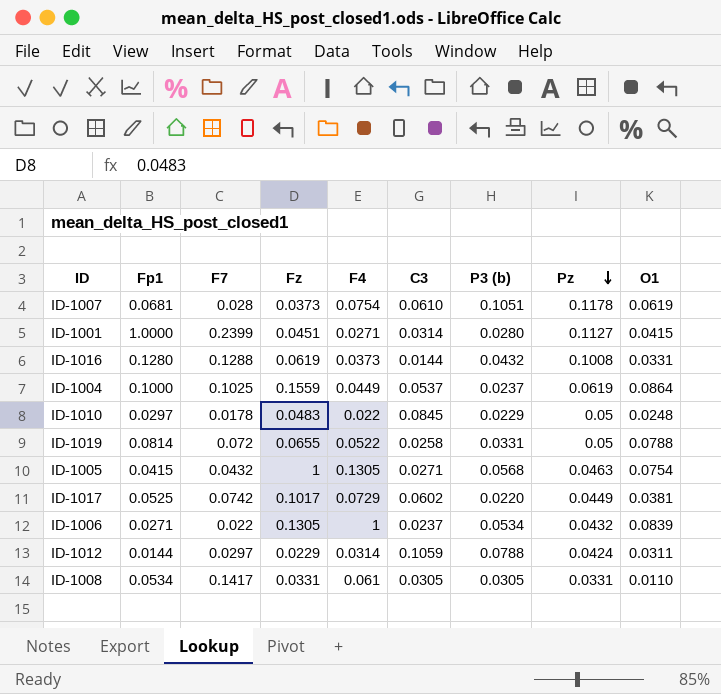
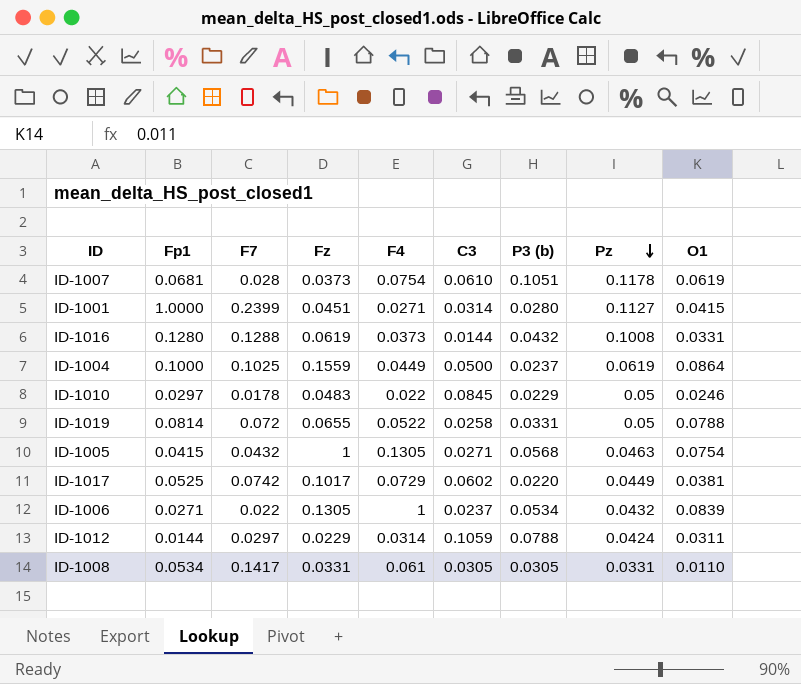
ID-1004 | C3: 0.0537 -> 0.0500
ID-1010 | O1: 0.0248 -> 0.0246

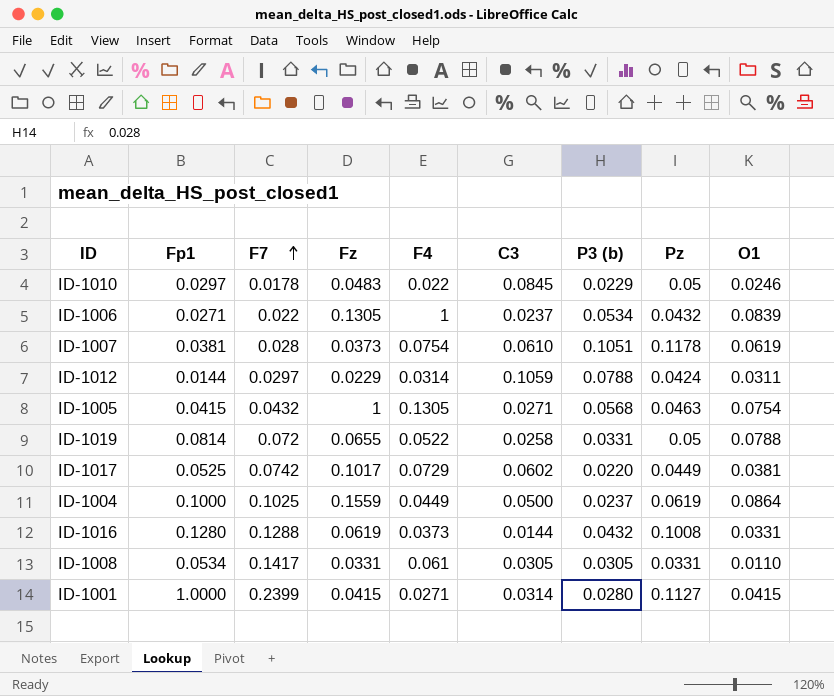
row order: Pz descending -> F7 ascending
ID-1007 | Fp1: 0.0681 -> 0.0381
ID-1001 | Fz: 0.0451 -> 0.0415

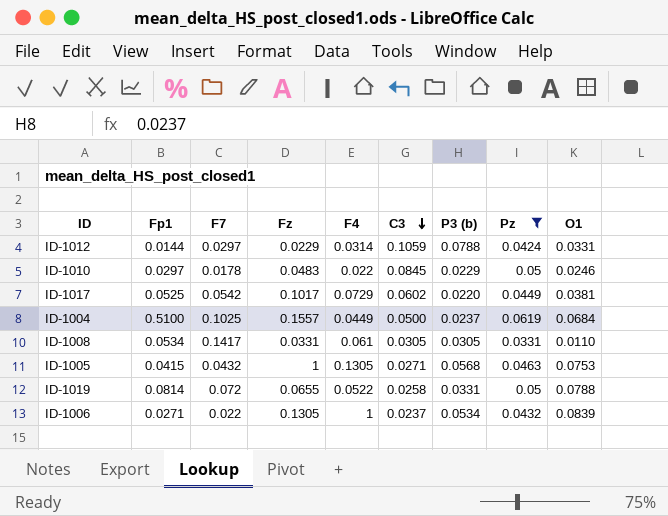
filter: none -> Pz <= 0.0619
row order: F7 ascending -> C3 descending
ID-1012 | O1: 0.0311 -> 0.0331
ID-1017 | F7: 0.0742 -> 0.0542
ID-1004 | Fp1: 0.1000 -> 0.5100
ID-1004 | Fz: 0.1559 -> 0.1557
ID-1004 | O1: 0.0864 -> 0.0684
ID-1005 | O1: 0.0754 -> 0.0753

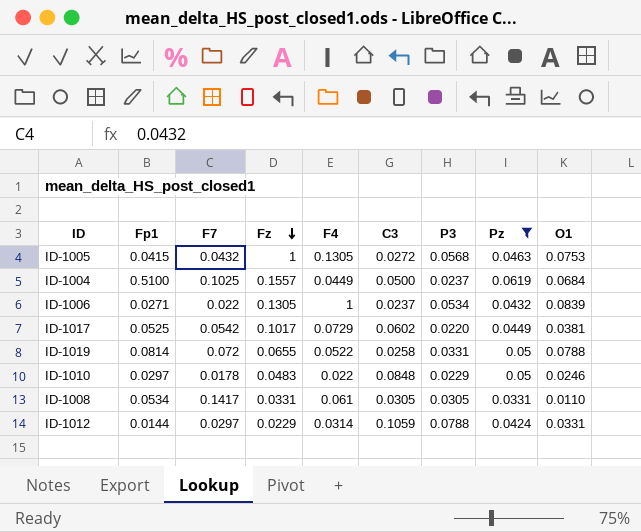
row order: C3 descending -> Fz descending
column name: P3 (b) -> P3
ID-1005 | C3: 0.0271 -> 0.0272
ID-1010 | C3: 0.0845 -> 0.0848

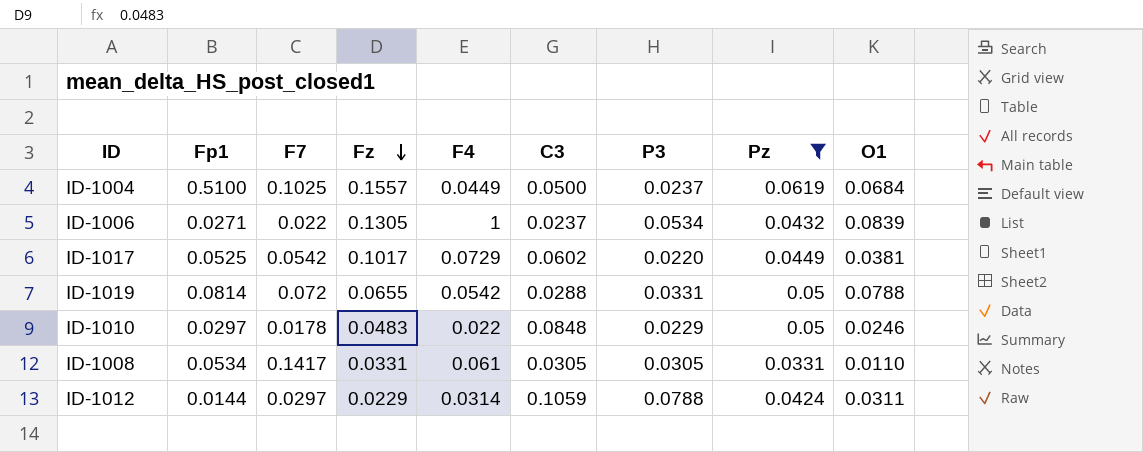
row ID-1005: 0.0415 | 0.0432 | 1 | 0.1305 | 0.0272 | 0.0568 | 0.0463 | 0.0753 -> none
ID-1019 | F4: 0.0522 -> 0.0542
ID-1019 | C3: 0.0258 -> 0.0288
ID-1012 | O1: 0.0331 -> 0.0311

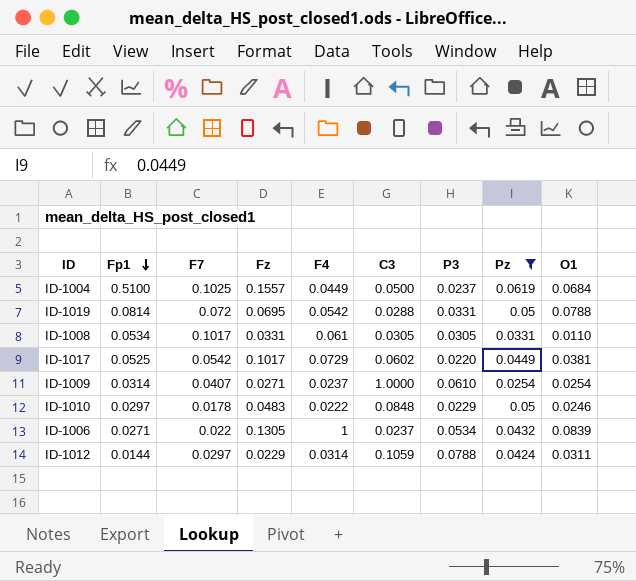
row order: Fz descending -> Fp1 descending
ID-1019 | Fz: 0.0655 -> 0.0695
ID-1008 | F7: 0.1417 -> 0.1017
row ID-1009: none -> 0.0314 | 0.0407 | 0.0271 | 0.0237 | 1.0000 | 0.0610 | 0.0254 | 0.0254
ID-1010 | F4: 0.022 -> 0.0222

